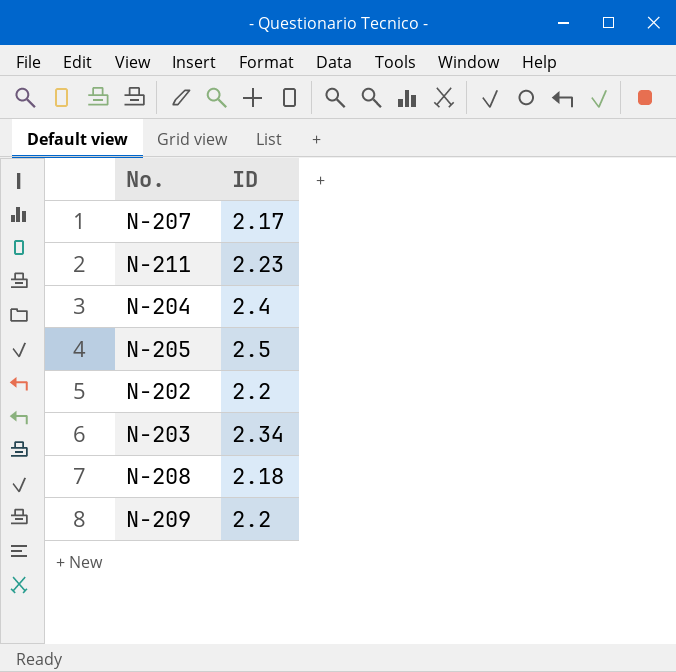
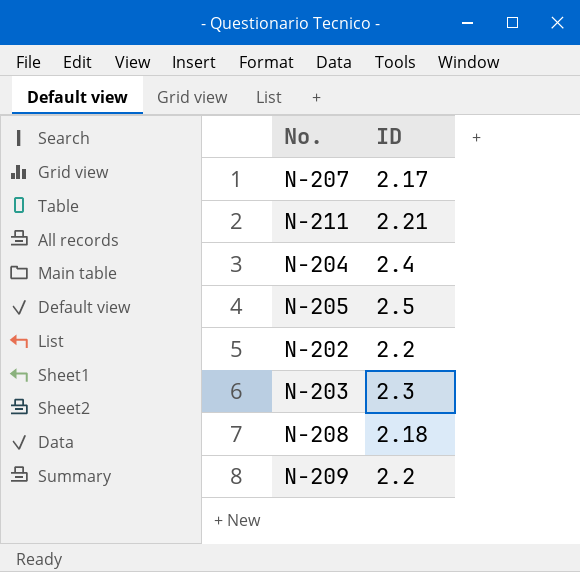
N-211 | ID: 2.23 -> 2.21
N-203 | ID: 2.34 -> 2.3

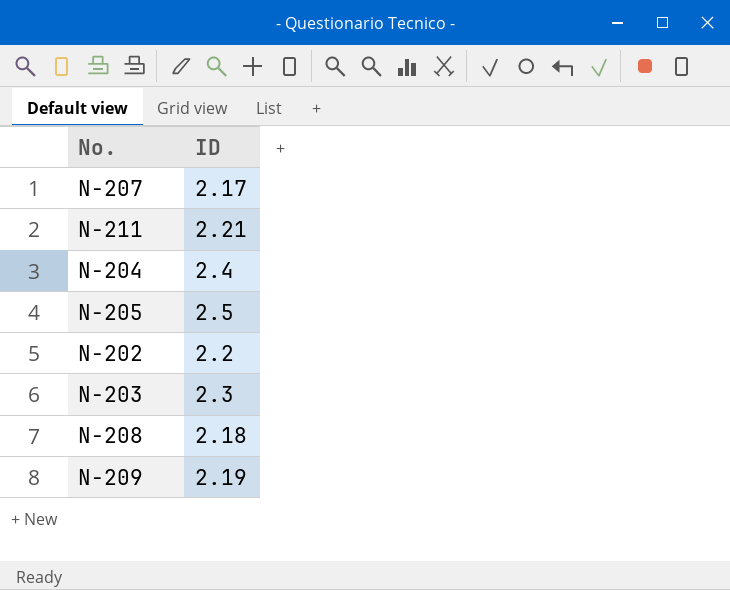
N-209 | ID: 2.2 -> 2.19

